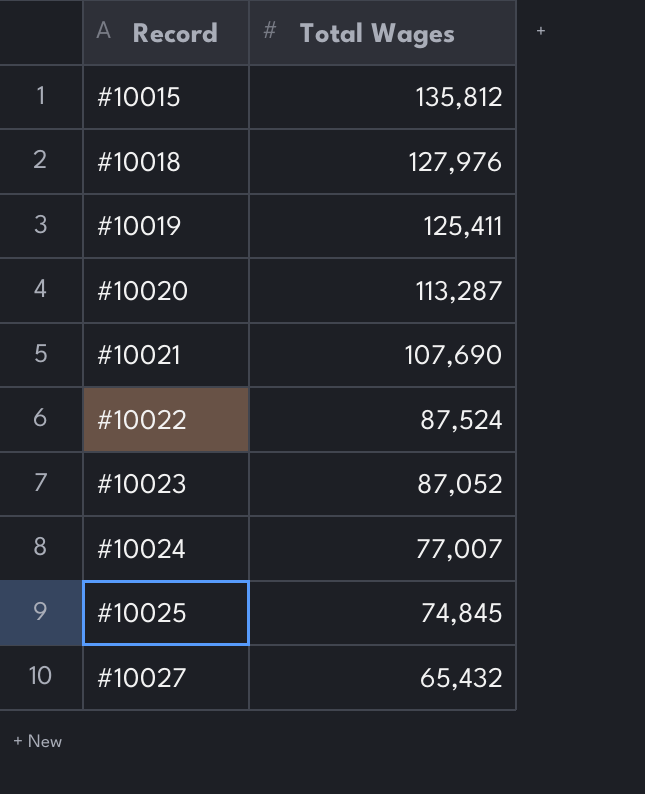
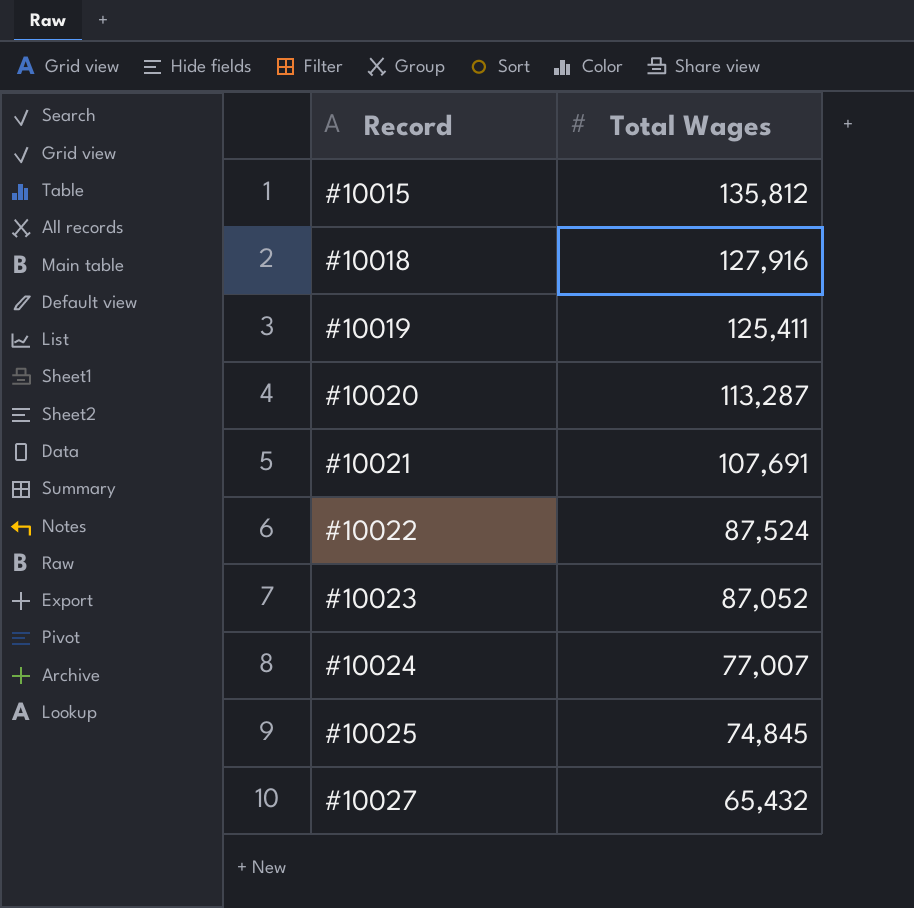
#10018 | Total Wages: 127,976 -> 127,916
#10021 | Total Wages: 107,690 -> 107,691

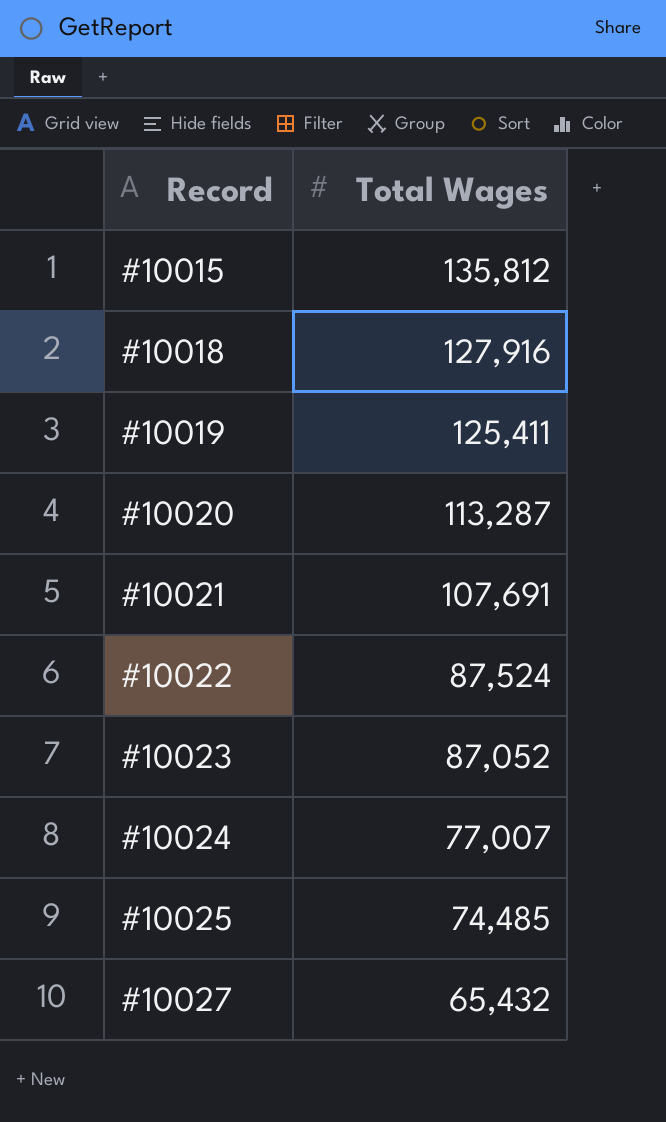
#10025 | Total Wages: 74,845 -> 74,485

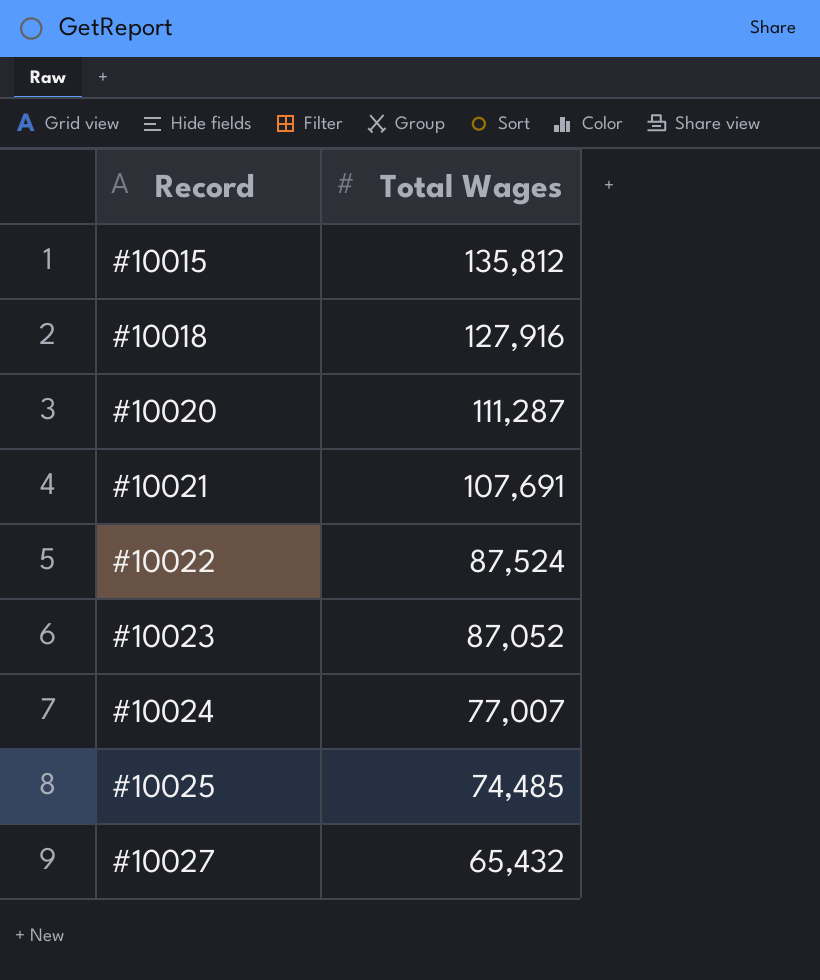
row #10019: 125,411 -> none
#10020 | Total Wages: 113,287 -> 111,287

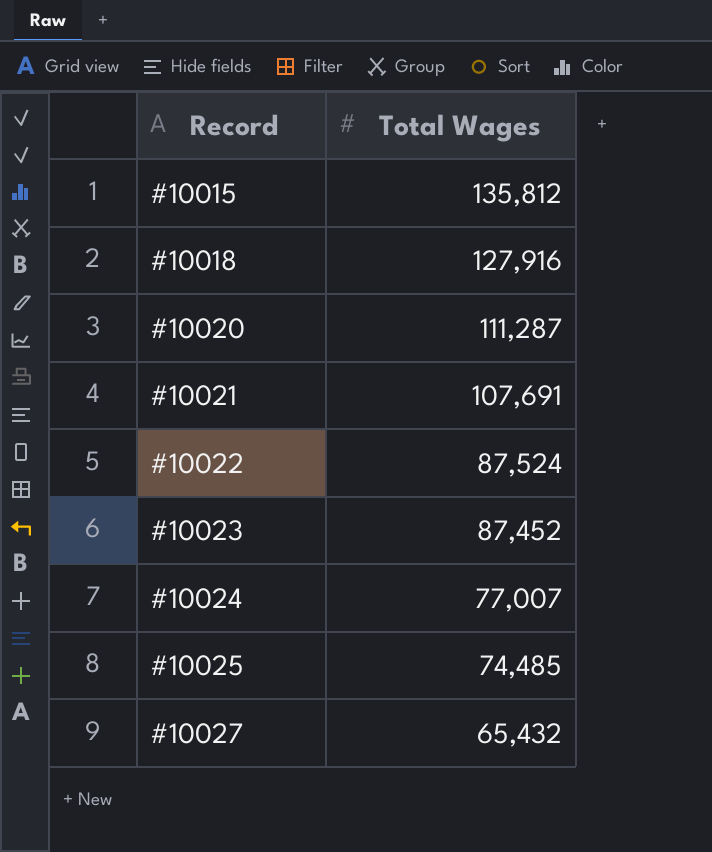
#10023 | Total Wages: 87,052 -> 87,452

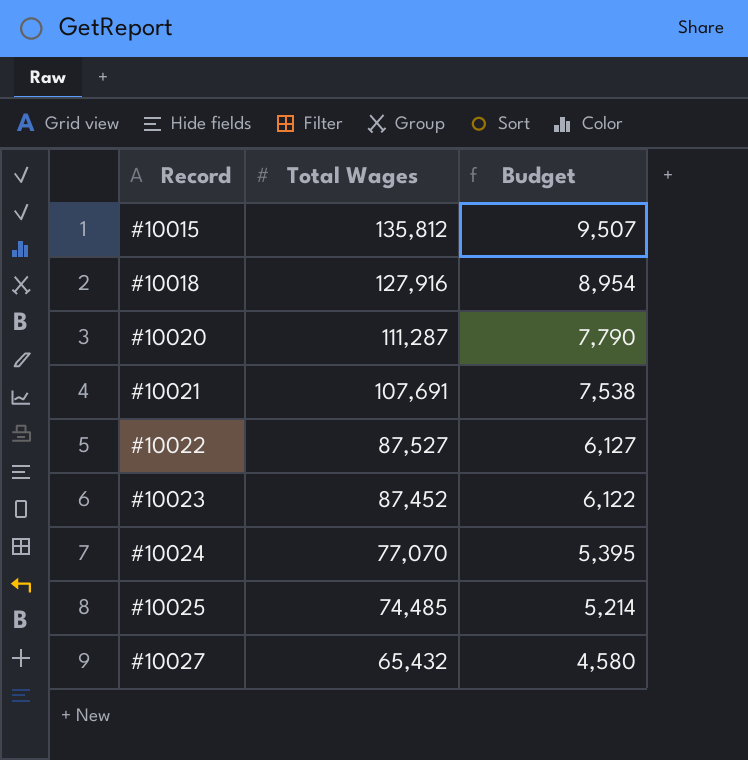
column Budget | formula: none -> [Total Wages] * 0.07
#10022 | Total Wages: 87,524 -> 87,527
#10024 | Total Wages: 77,007 -> 77,070

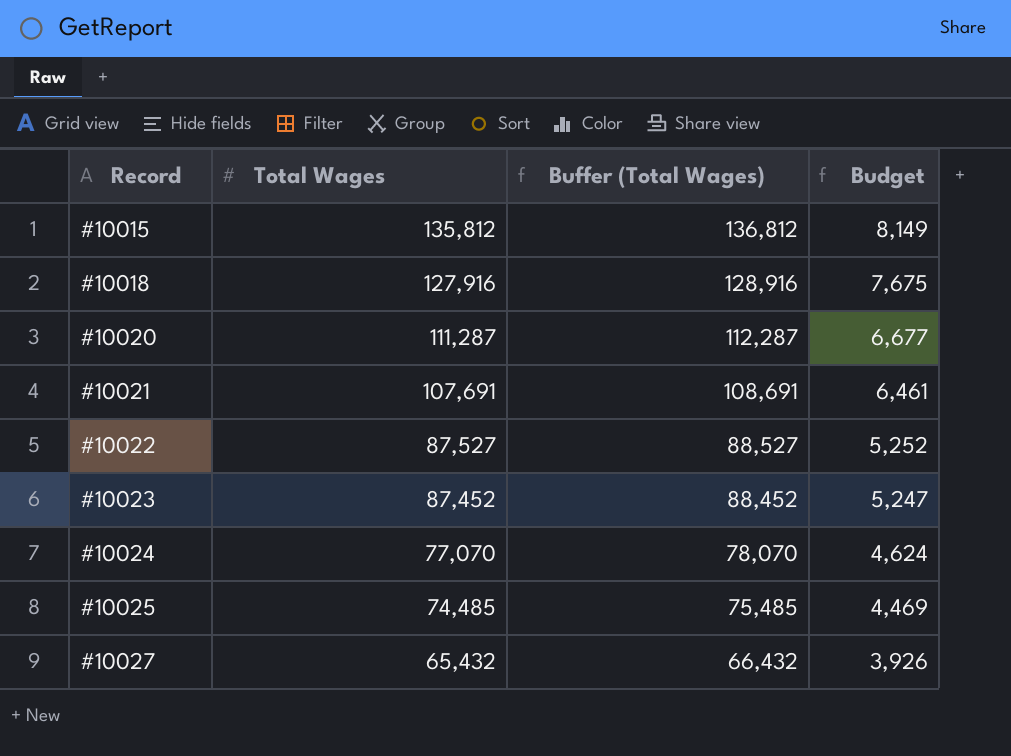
column Buffer (Total Wages) | formula: none -> [Total Wages] + 1000
column Budget | formula: [Total Wages] * 0.07 -> [Total Wages] * 0.06

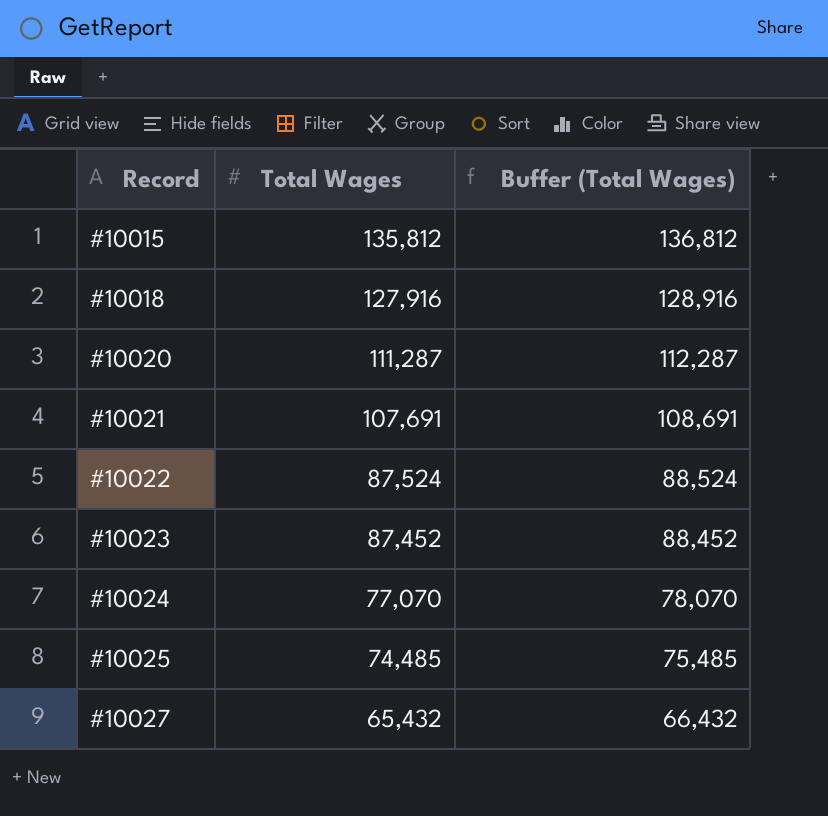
column Budget | formula: [Total Wages] * 0.06 -> none
#10022 | Total Wages: 87,527 -> 87,524
#10022 | Buffer (Total Wages): 88,527 -> 88,524

